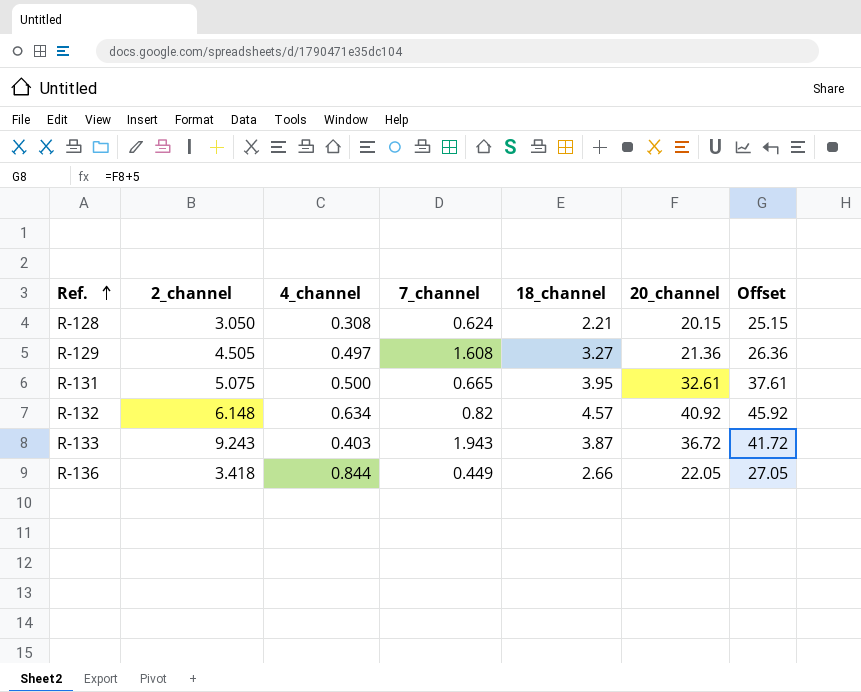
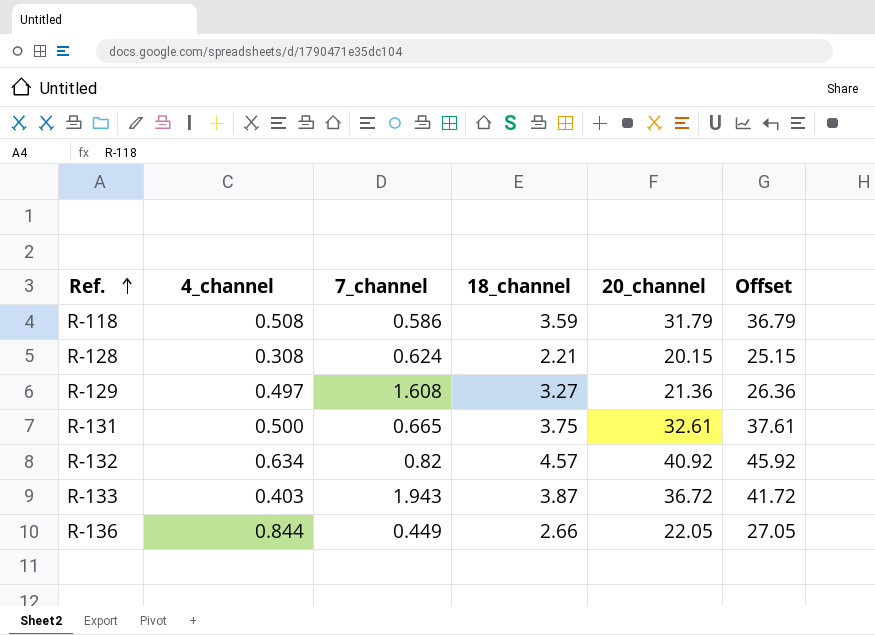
column 2_channel | position: 2 -> none
row R-118: none -> 0.508 | 0.586 | 3.59 | 31.79 | 36.79
R-131 | 18_channel: 3.95 -> 3.75

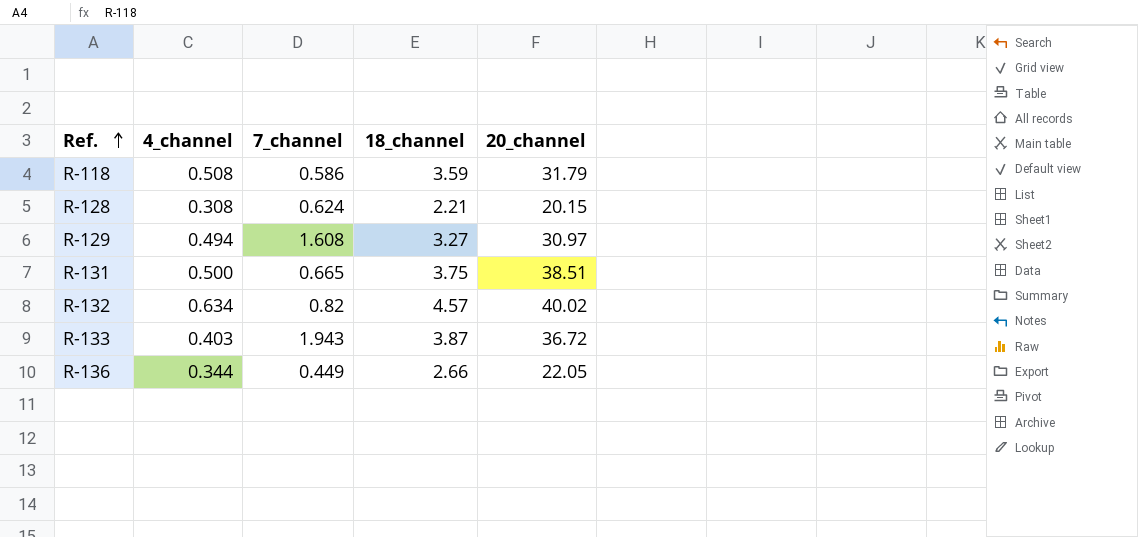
column Offset | formula: [20_channel] + 5 -> none
R-129 | 4_channel: 0.497 -> 0.494
R-129 | 20_channel: 21.36 -> 30.97
R-131 | 20_channel: 32.61 -> 38.51
R-132 | 20_channel: 40.92 -> 40.02
R-136 | 4_channel: 0.844 -> 0.344

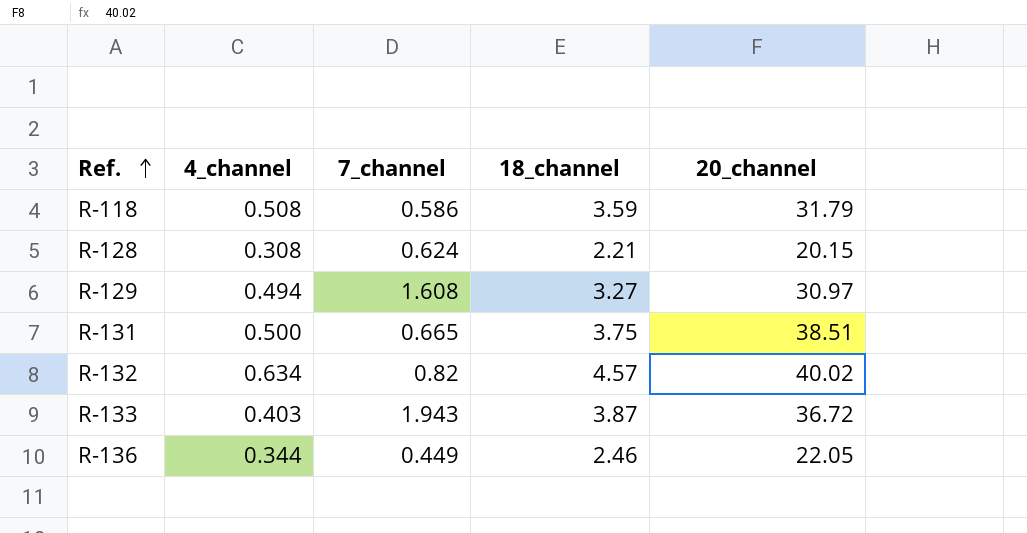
R-136 | 18_channel: 2.66 -> 2.46

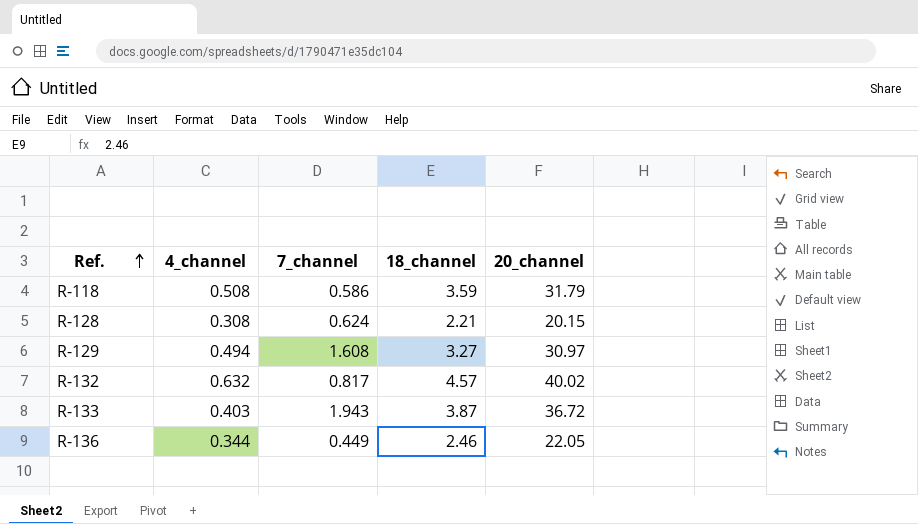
row R-131: 0.500 | 0.665 | 3.75 | 38.51 -> none
R-132 | 4_channel: 0.634 -> 0.632
R-132 | 7_channel: 0.82 -> 0.817

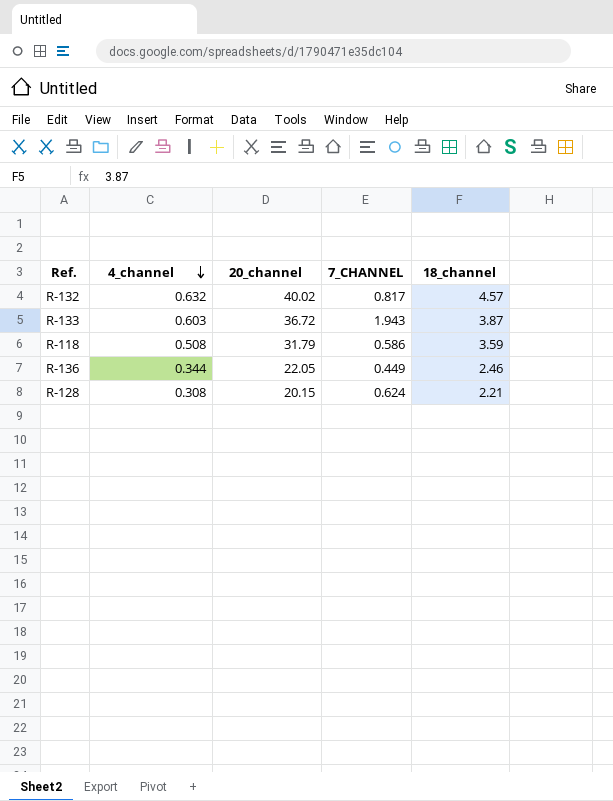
row order: Ref. ascending -> 4_channel descending
column 20_channel | position: 5 -> 3
column name: 7_channel -> 7_CHANNEL
row R-129: 0.494 | 1.608 | 3.27 | 30.97 -> none
R-133 | 4_channel: 0.403 -> 0.603

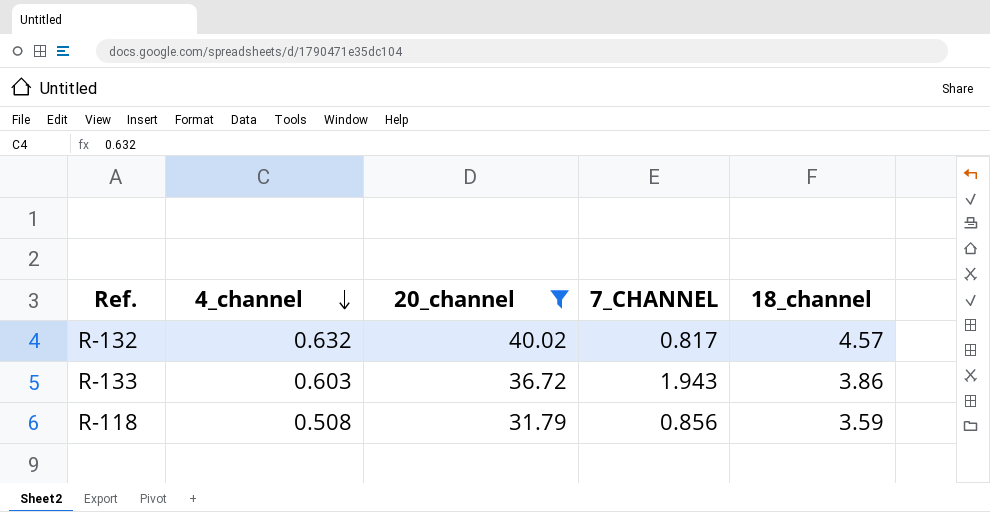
filter: none -> 20_channel >= 31.79
R-133 | 18_channel: 3.87 -> 3.86
R-118 | 7_CHANNEL: 0.586 -> 0.856

